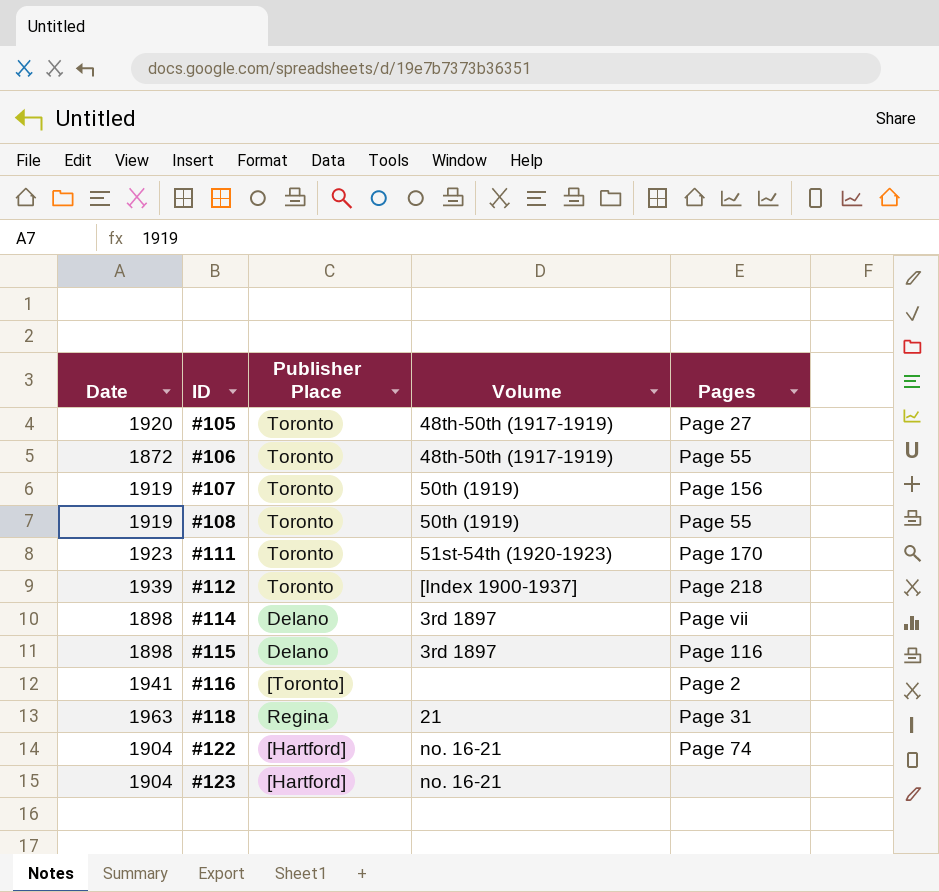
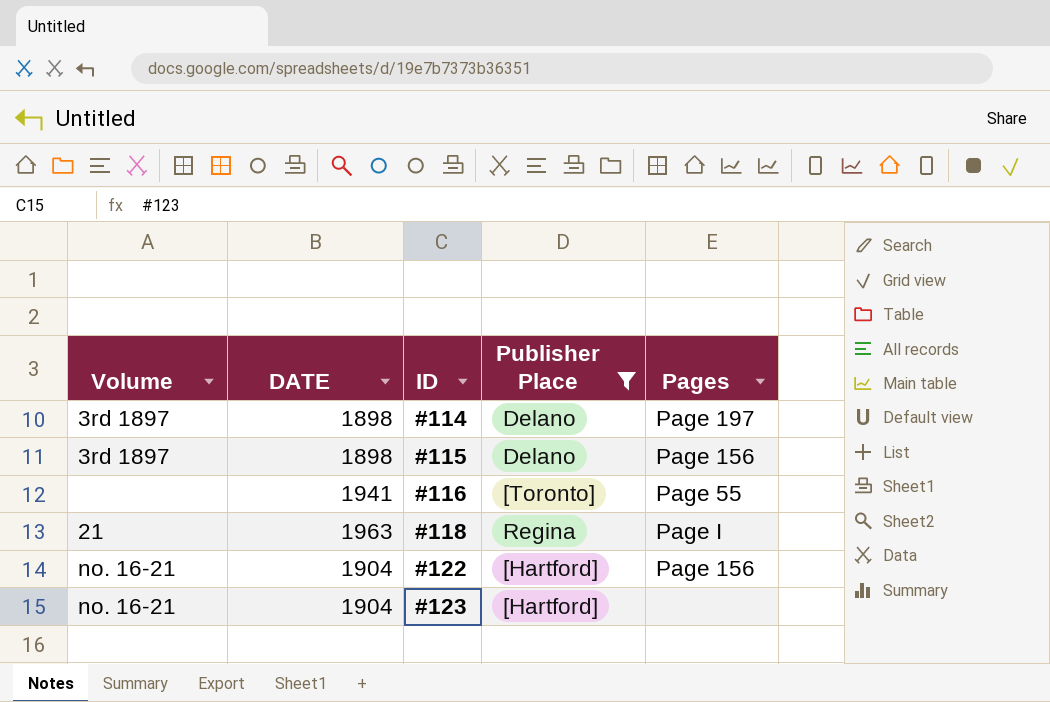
filter: none -> Publisher Place != Toronto
column Volume | position: 4 -> 1
column name: Date -> DATE
#114 | Pages: Page vii -> Page 197
#115 | Pages: Page 116 -> Page 156
#116 | Pages: Page 2 -> Page 55
#118 | Pages: Page 31 -> Page I
#122 | Pages: Page 74 -> Page 156

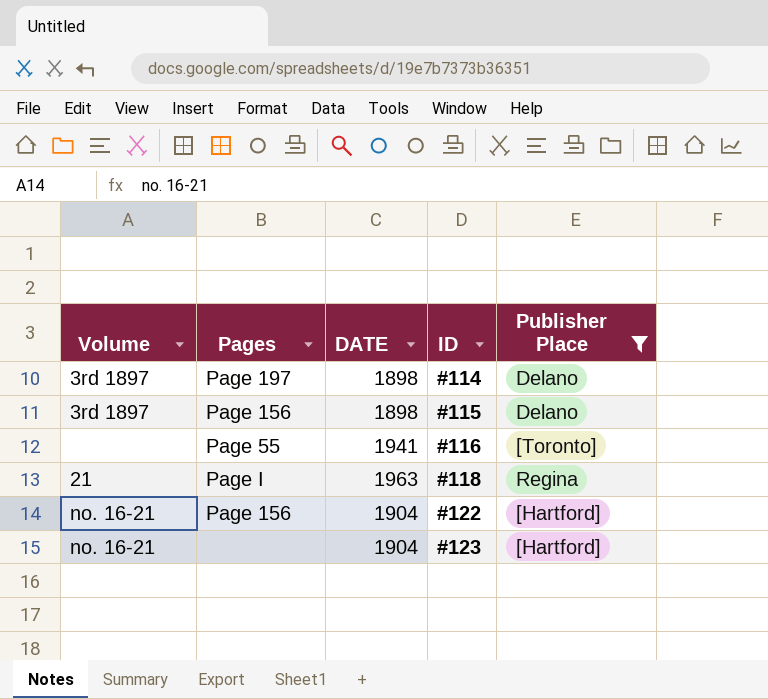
column Pages | position: 5 -> 2

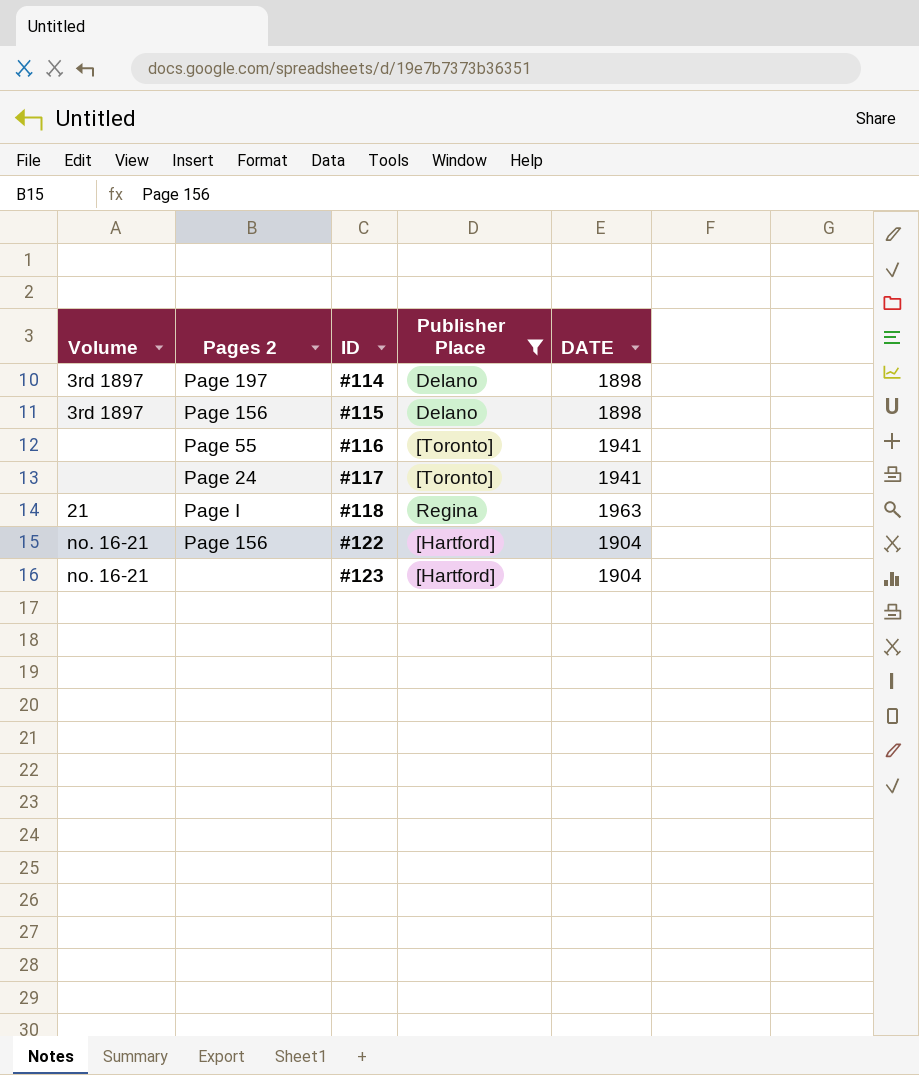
column name: Pages -> Pages 2
column DATE | position: 3 -> 5
row #117: none -> none | Page 24 | [Toronto] | 1941

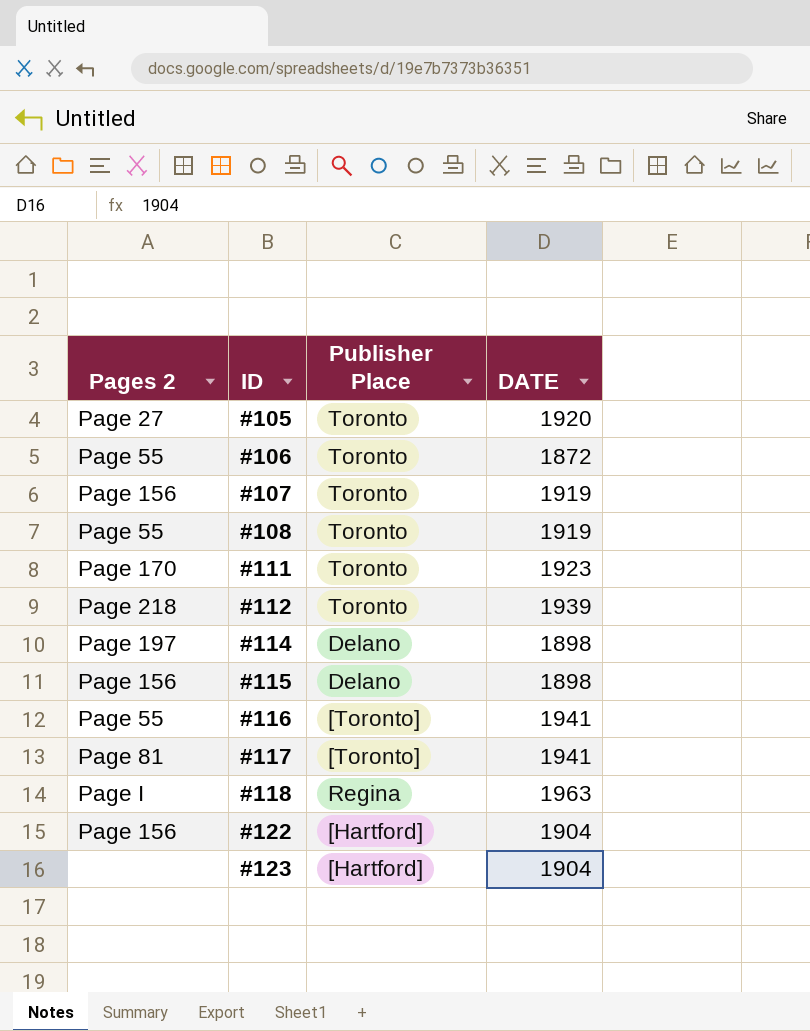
filter: Publisher Place != Toronto -> none
column Volume | position: 1 -> none
#117 | Pages 2: Page 24 -> Page 81

